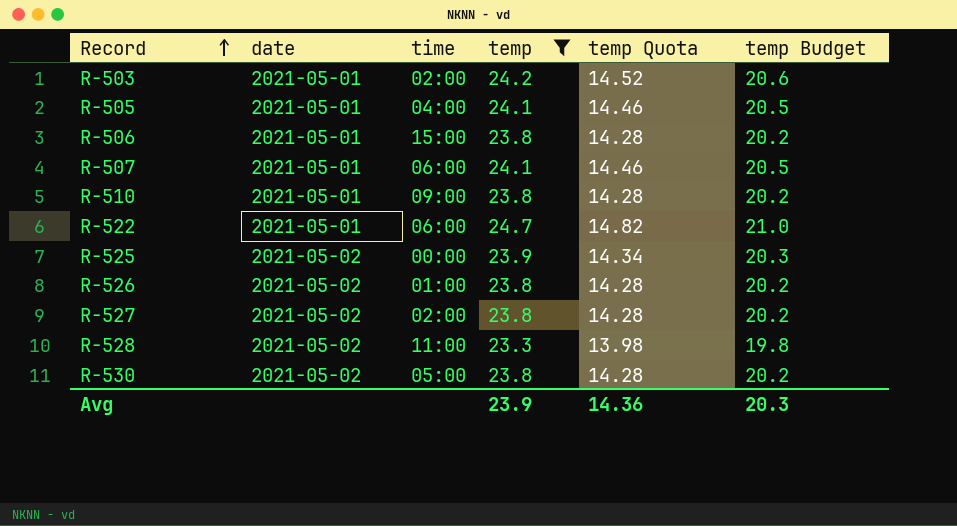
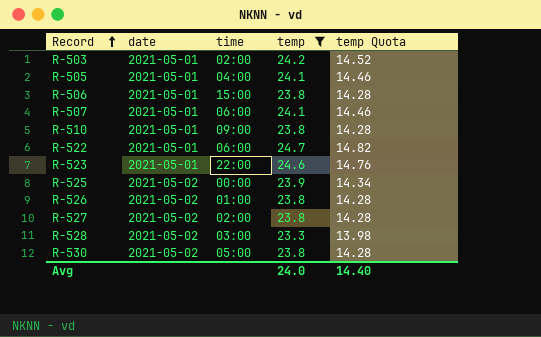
column temp Budget | formula: [temp] * 0.85 -> none
row R-523: none -> 2021-05-01 | 22:00 | 24.6 | 14.76
R-528 | time: 11:00 -> 03:00
Avg | temp: 23.9 -> 24.0
Avg | temp Quota: 14.36 -> 14.40

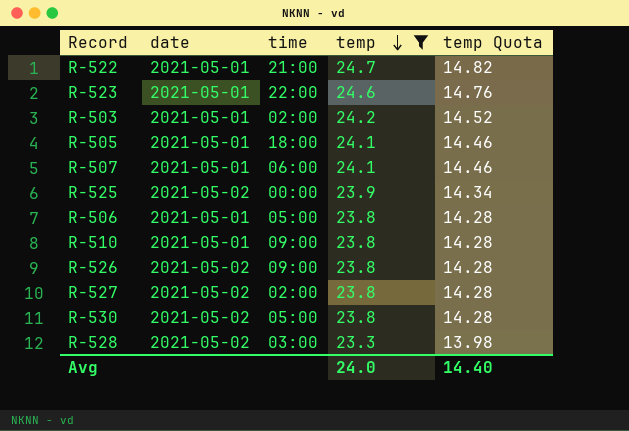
row order: Record ascending -> temp descending
R-522 | time: 06:00 -> 21:00
R-505 | time: 04:00 -> 18:00
R-506 | time: 15:00 -> 05:00
R-526 | time: 01:00 -> 09:00

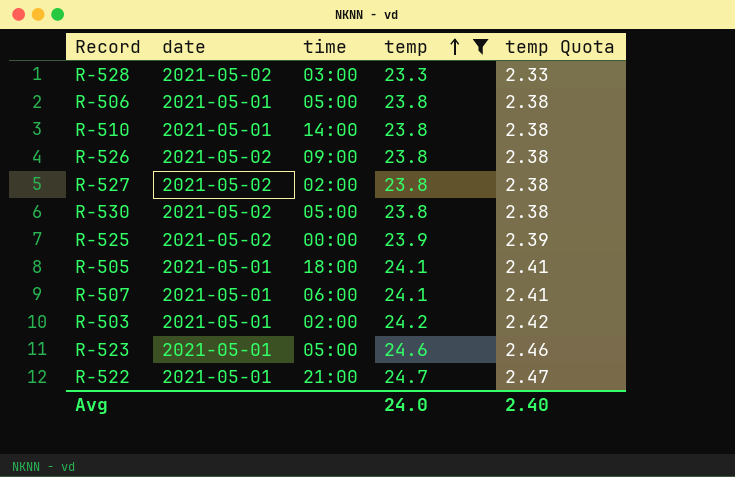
row order: temp descending -> temp ascending
column temp Quota | formula: [temp] * 0.6 -> [temp] * 0.1
R-510 | time: 09:00 -> 14:00
R-523 | time: 22:00 -> 05:00
Avg | temp Quota: 14.40 -> 2.40

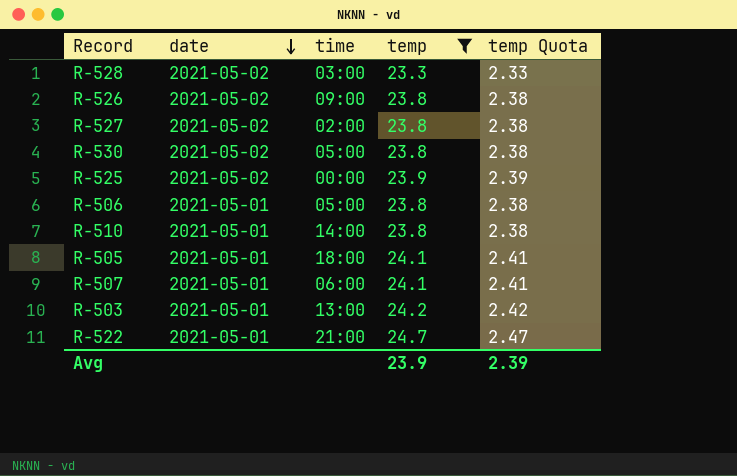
row order: temp ascending -> date descending
row R-523: 2021-05-01 | 05:00 | 24.6 | 2.46 -> none
R-503 | time: 02:00 -> 13:00
Avg | temp: 24.0 -> 23.9
Avg | temp Quota: 2.40 -> 2.39

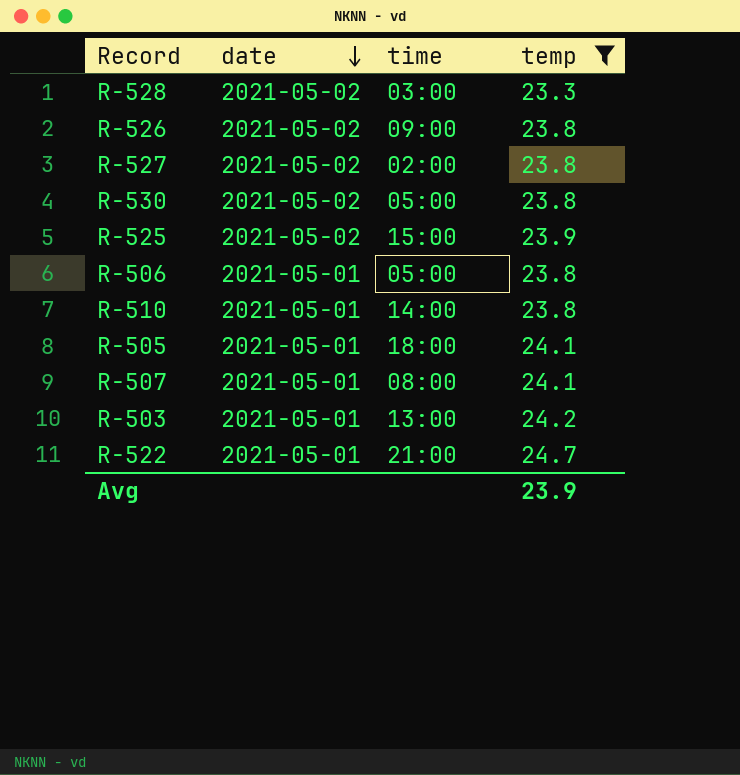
column temp Quota | formula: [temp] * 0.1 -> none
R-525 | time: 00:00 -> 15:00
R-507 | time: 06:00 -> 08:00

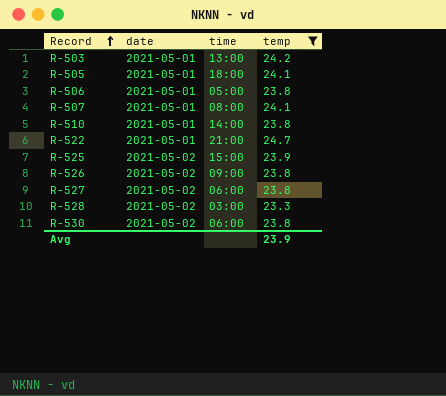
row order: date descending -> Record ascending
R-527 | time: 02:00 -> 06:00
R-530 | time: 05:00 -> 06:00

